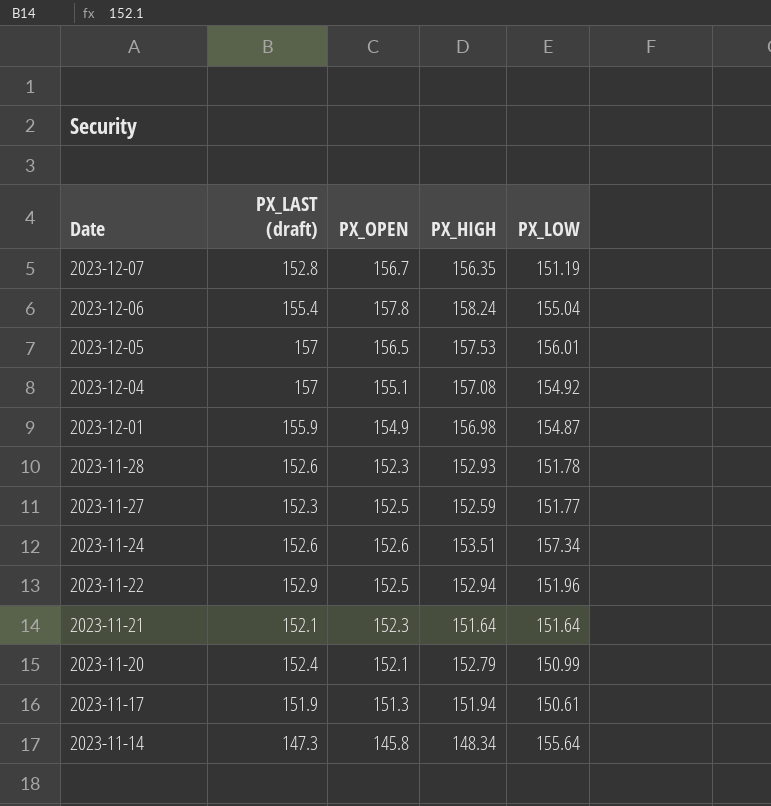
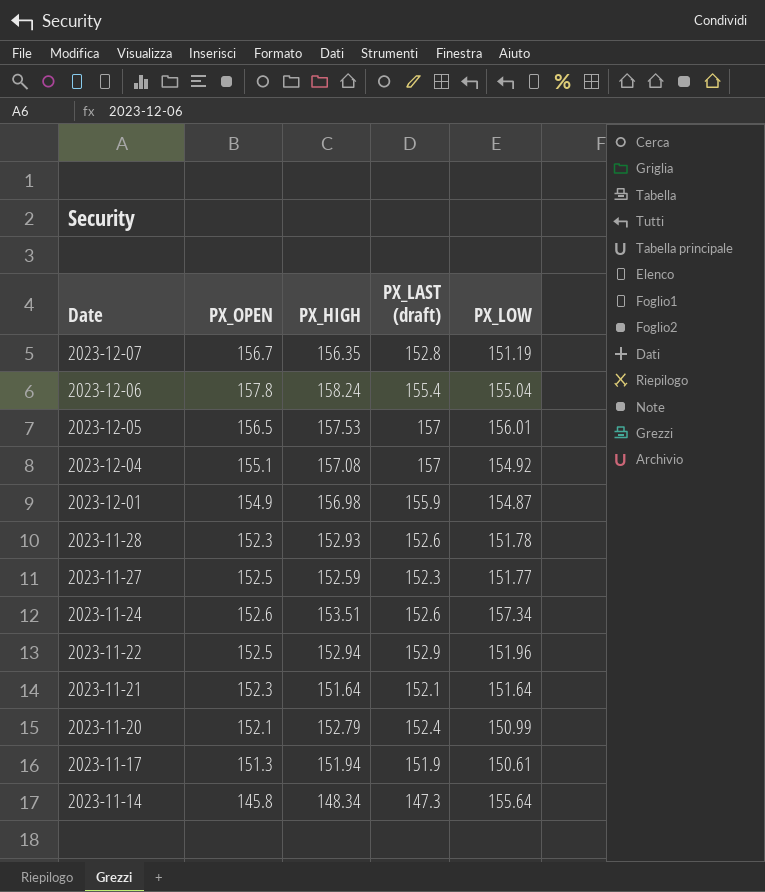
column PX_LAST (draft) | position: 2 -> 4

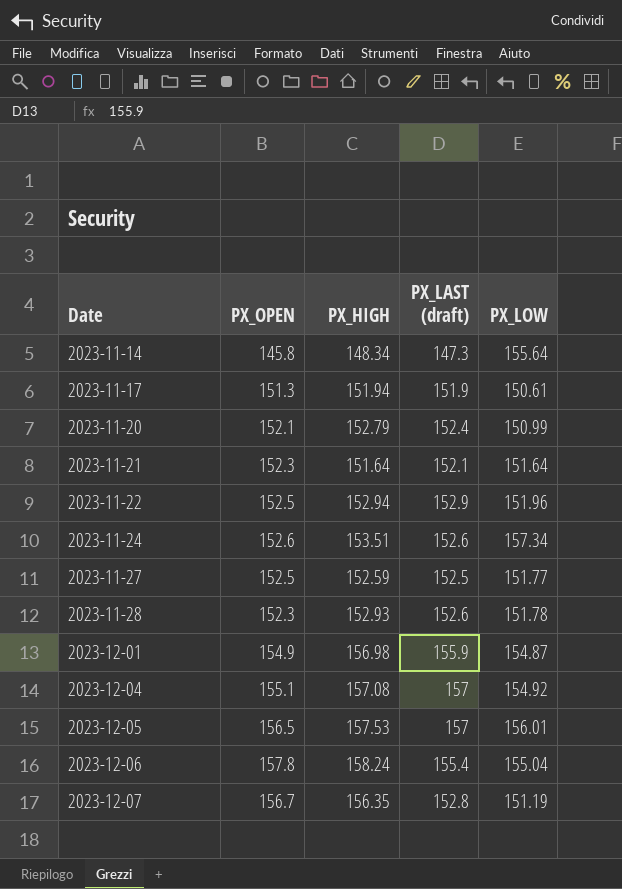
row order: Date descending -> Date ascending
2023-11-27 | PX_LAST (draft): 152.3 -> 152.5

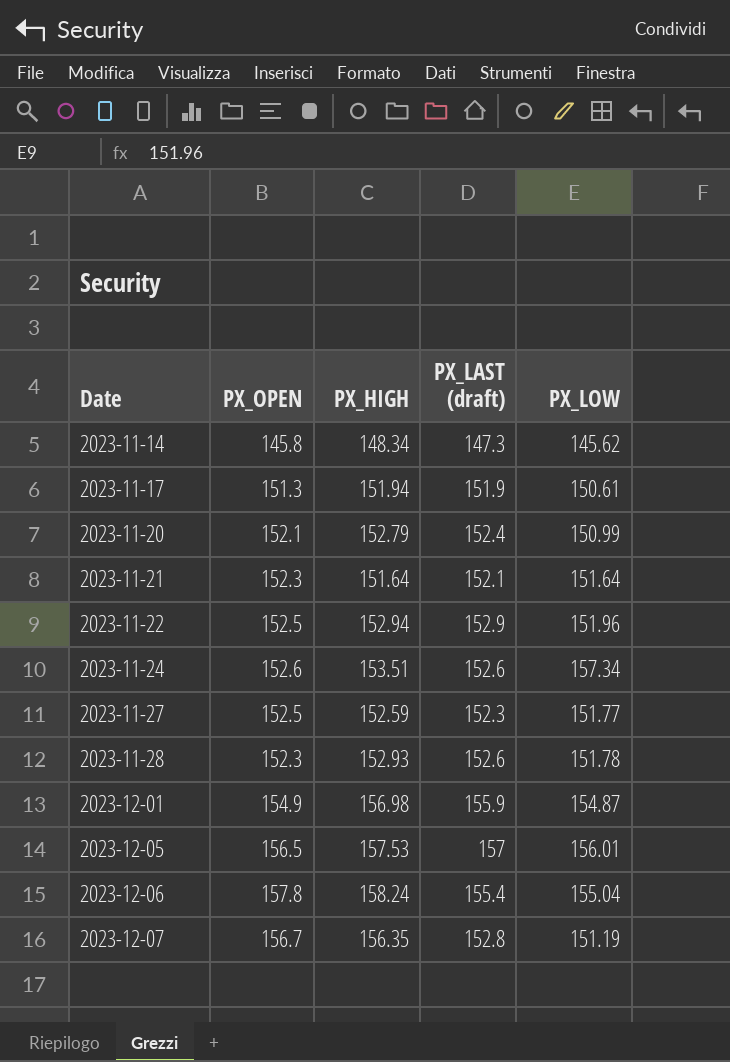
row 2023-12-04: 155.1 | 157.08 | 157 | 154.92 -> none
2023-11-14 | PX_LOW: 155.64 -> 145.62
2023-11-27 | PX_LAST (draft): 152.5 -> 152.3

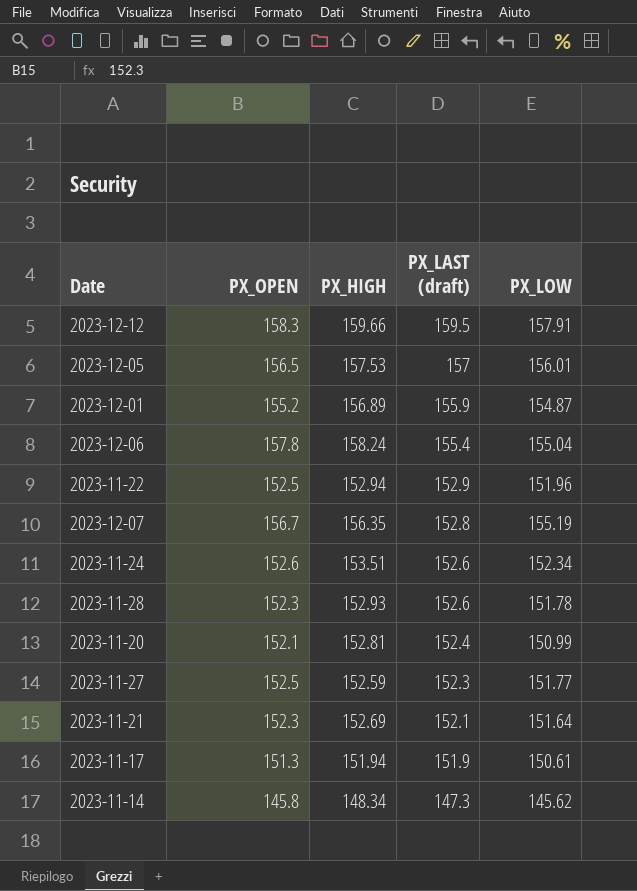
row order: Date ascending -> PX_LAST (draft) descending
row 2023-12-12: none -> 158.3 | 159.66 | 159.5 | 157.91
2023-12-01 | PX_OPEN: 154.9 -> 155.2
2023-12-01 | PX_HIGH: 156.98 -> 156.89
2023-12-07 | PX_LOW: 151.19 -> 155.19
2023-11-24 | PX_LOW: 157.34 -> 152.34
2023-11-20 | PX_HIGH: 152.79 -> 152.81
2023-11-21 | PX_HIGH: 151.64 -> 152.69

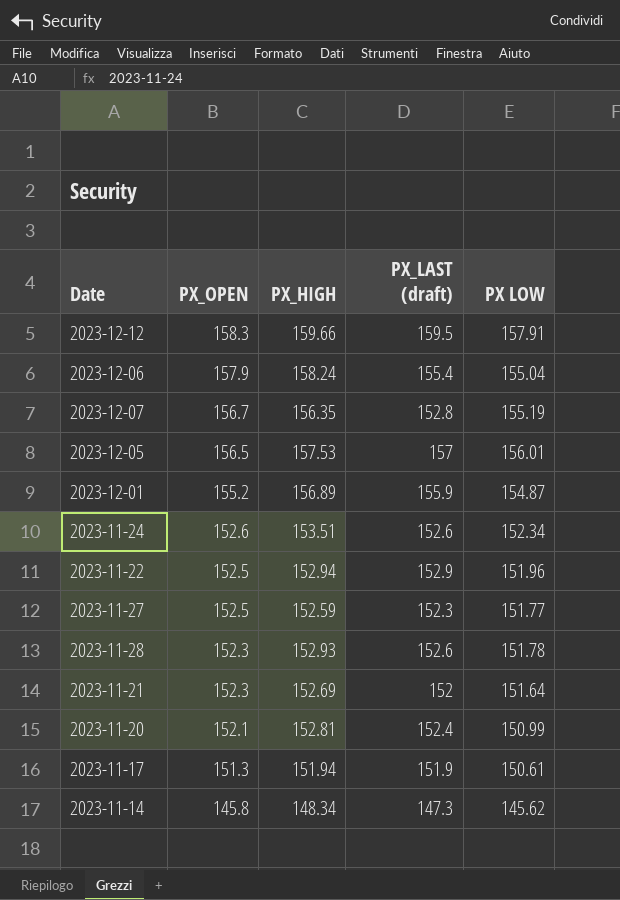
row order: PX_LAST (draft) descending -> PX_OPEN descending
column name: PX_LOW -> PX LOW
2023-12-06 | PX_OPEN: 157.8 -> 157.9
2023-11-21 | PX_LAST (draft): 152.1 -> 152

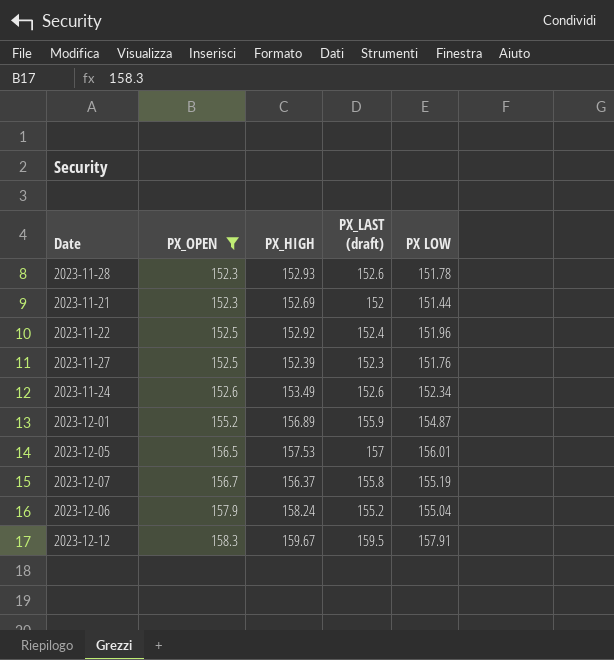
filter: none -> PX_OPEN >= 152.3
row order: PX_OPEN descending -> PX_OPEN ascending
2023-11-21 | PX LOW: 151.64 -> 151.44
2023-11-22 | PX_HIGH: 152.94 -> 152.92
2023-11-22 | PX_LAST (draft): 152.9 -> 152.4
2023-11-27 | PX_HIGH: 152.59 -> 152.39
2023-11-27 | PX LOW: 151.77 -> 151.76
2023-11-24 | PX_HIGH: 153.51 -> 153.49
2023-12-07 | PX_HIGH: 156.35 -> 156.37
2023-12-07 | PX_LAST (draft): 152.8 -> 155.8
2023-12-06 | PX_LAST (draft): 155.4 -> 155.2
2023-12-12 | PX_HIGH: 159.66 -> 159.67

